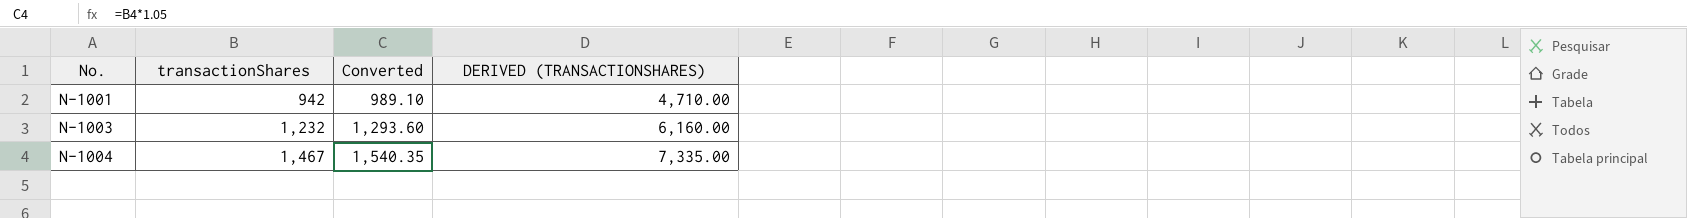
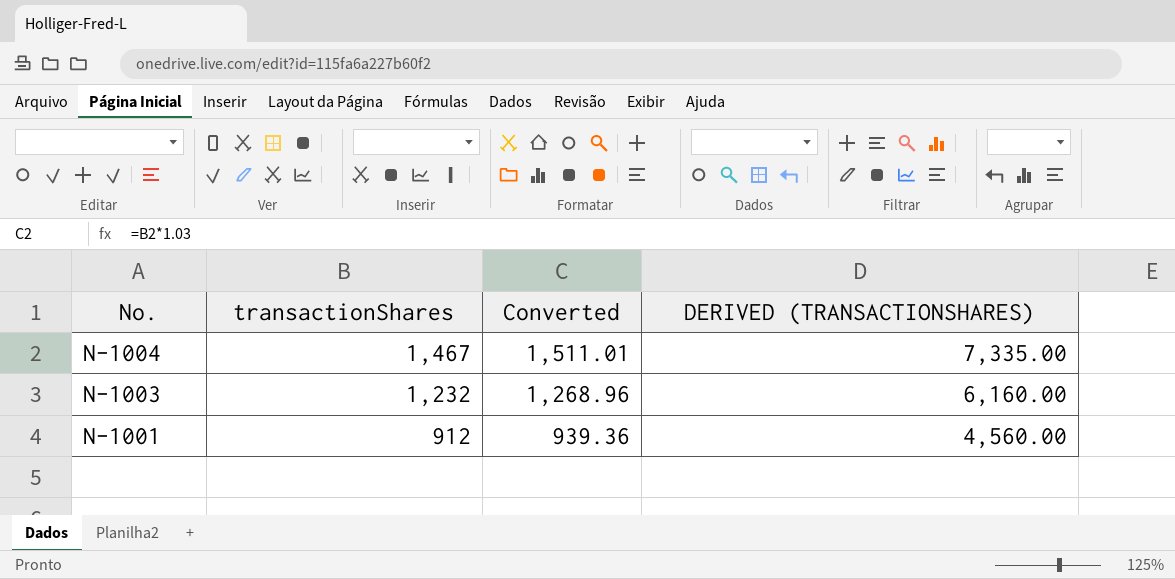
row order: No. ascending -> No. descending
column Converted | formula: [transactionShares] * 1.05 -> [transactionShares] * 1.03
N-1001 | transactionShares: 942 -> 912
N-1001 | DERIVED (TRANSACTIONSHARES): 4,710.00 -> 4,560.00

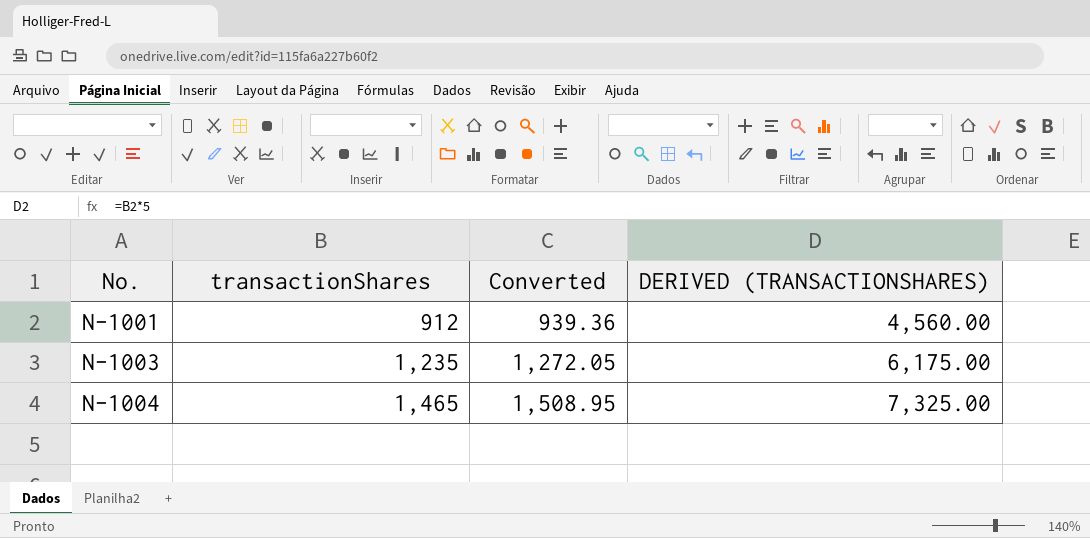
row order: No. descending -> No. ascending
N-1003 | transactionShares: 1,232 -> 1,235
N-1003 | Converted: 1,268.96 -> 1,272.05
N-1003 | DERIVED (TRANSACTIONSHARES): 6,160.00 -> 6,175.00
N-1004 | transactionShares: 1,467 -> 1,465
N-1004 | Converted: 1,511.01 -> 1,508.95
N-1004 | DERIVED (TRANSACTIONSHARES): 7,335.00 -> 7,325.00

